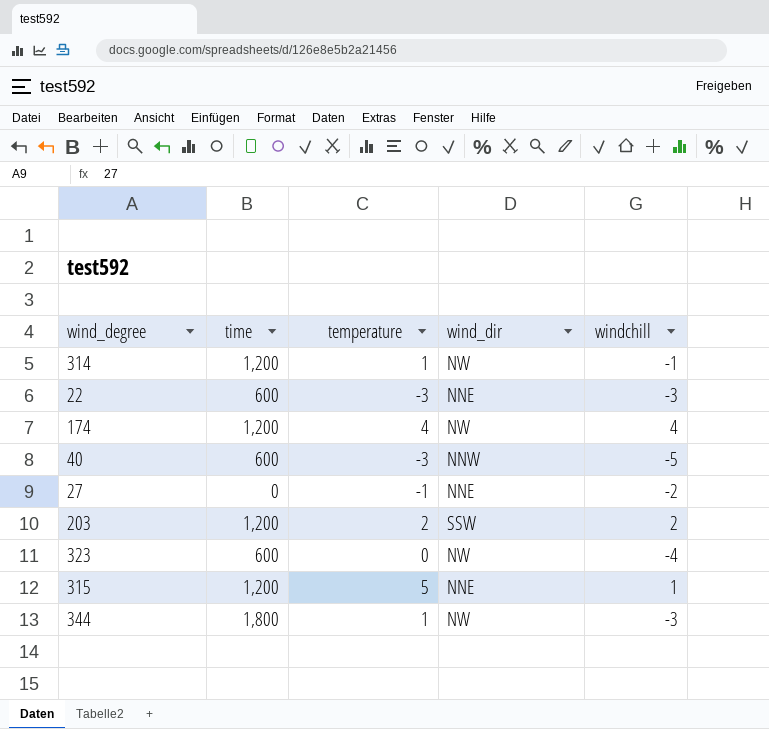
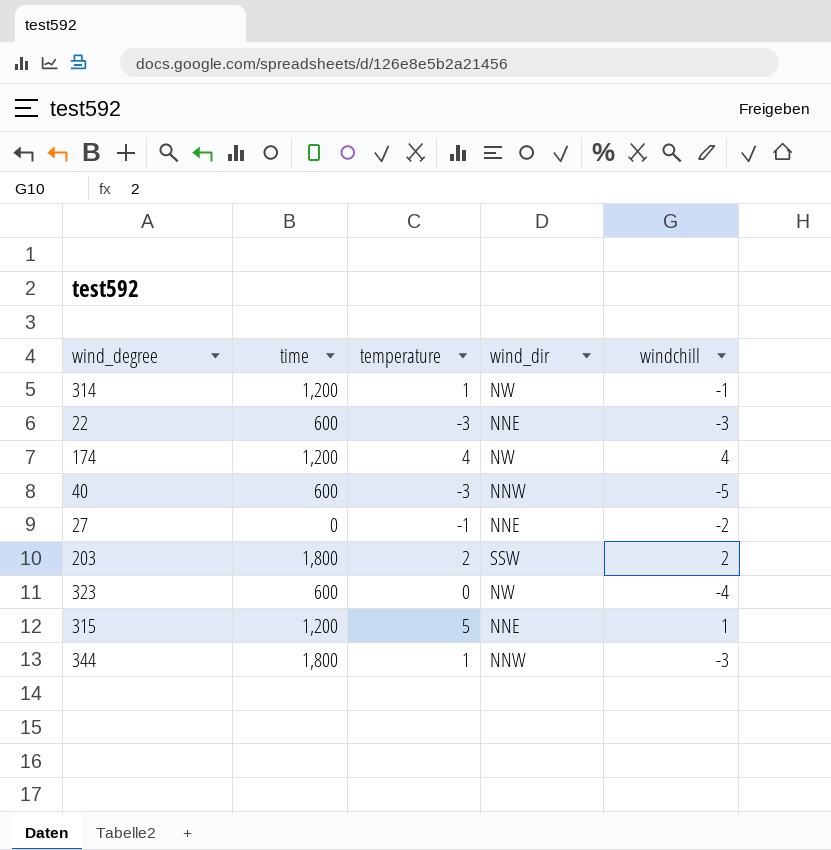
203 | time: 1,200 -> 1,800
344 | wind_dir: NW -> NNW

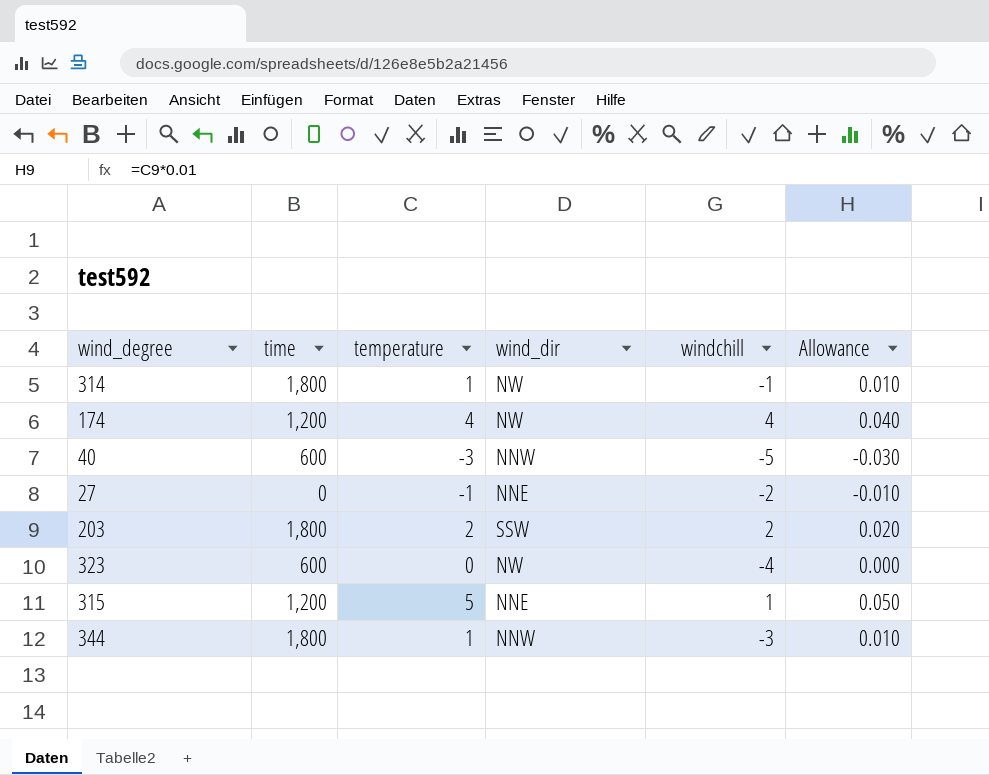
column Allowance | formula: none -> [temperature] * 0.01
row 22: 600 | -3 | NNE | -3 -> none
314 | time: 1,200 -> 1,800

